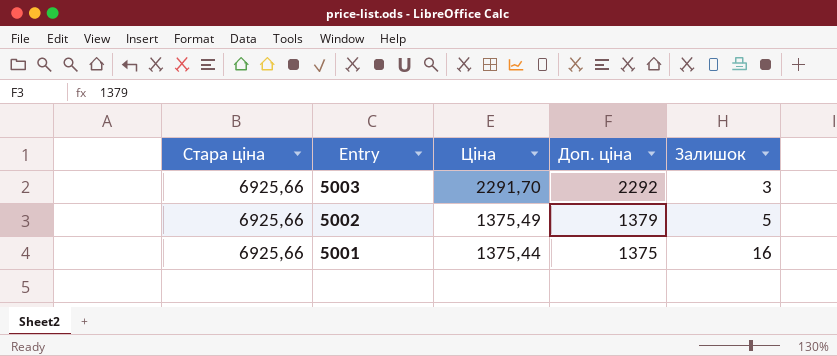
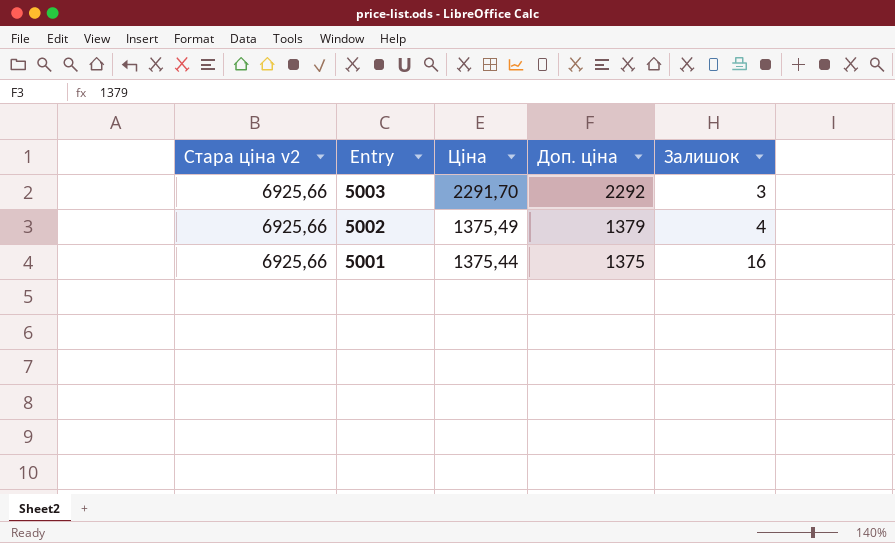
column name: Стара ціна -> Стара ціна v2
5002 | Залишок: 5 -> 4

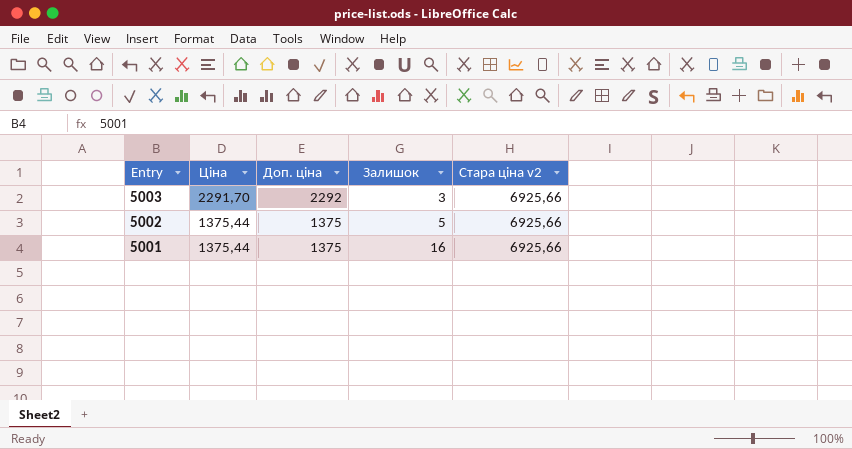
column Стара ціна v2 | position: 1 -> 5
5002 | Ціна: 1375,49 -> 1375,44
5002 | Доп. ціна: 1379 -> 1375
5002 | Залишок: 4 -> 5

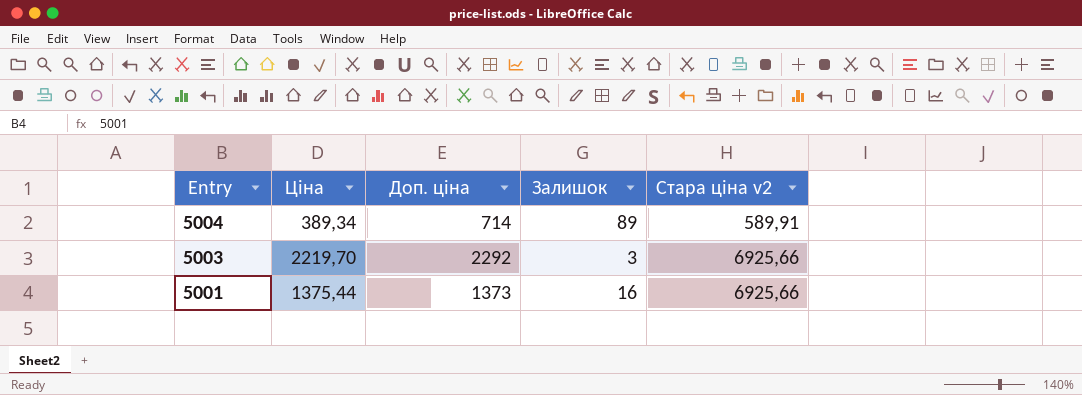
row 5002: 1375,44 | 1375 | 5 | 6925,66 -> none
row 5004: none -> 389,34 | 714 | 89 | 589,91
5003 | Ціна: 2291,70 -> 2219,70
5001 | Доп. ціна: 1375 -> 1373

